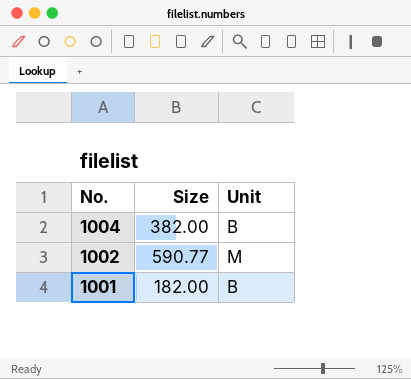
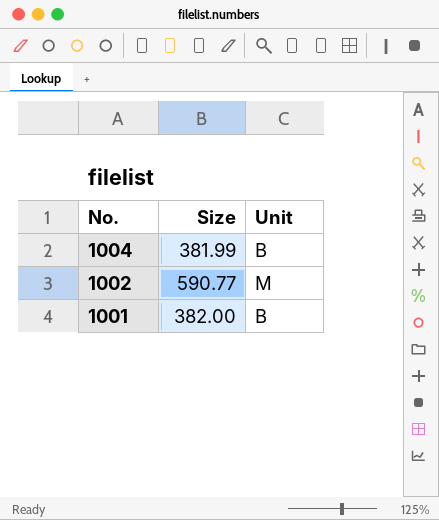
1004 | Size: 382.00 -> 381.99
1001 | Size: 182.00 -> 382.00

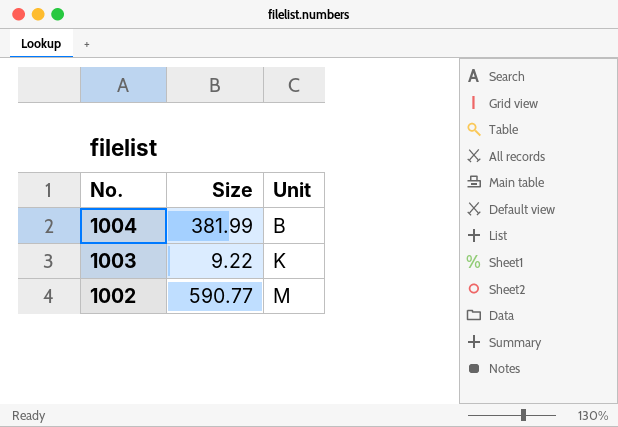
row 1001: 382.00 | B -> none
row 1003: none -> 9.22 | K

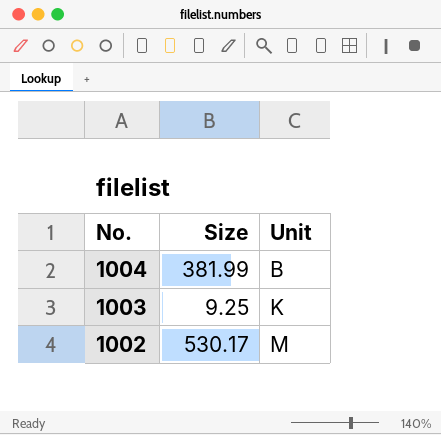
1003 | Size: 9.22 -> 9.25
1002 | Size: 590.77 -> 530.17

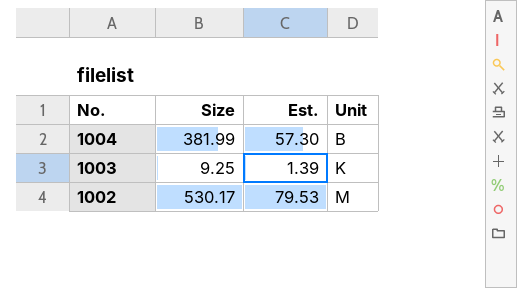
column Est. | formula: none -> [Size] * 0.15

